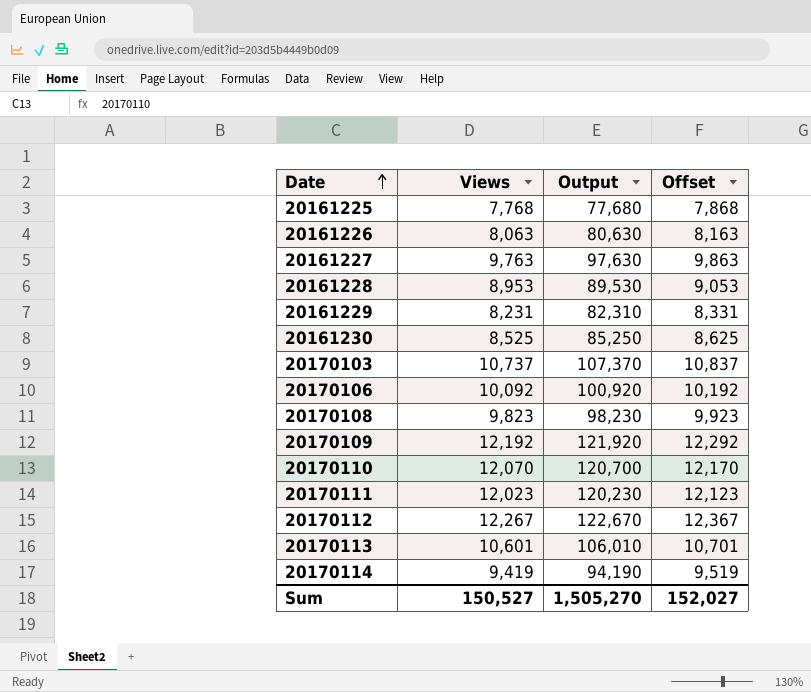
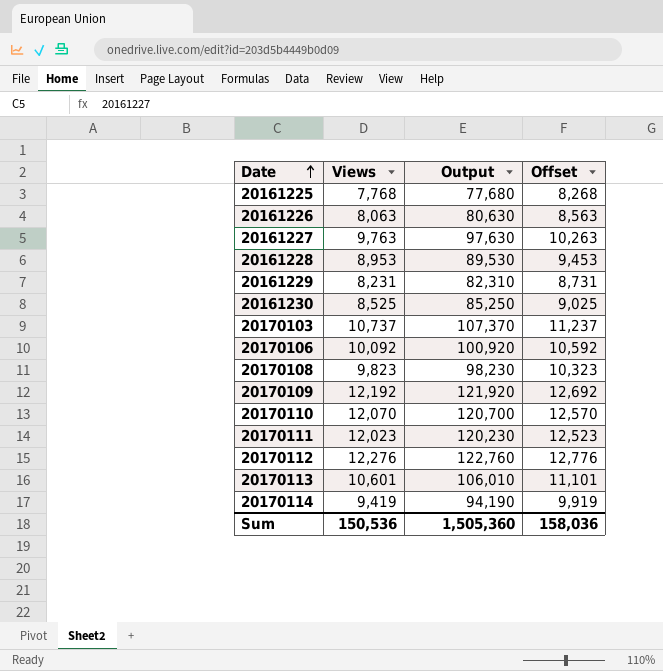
column Offset | formula: [Views] + 100 -> [Views] + 500
20170112 | Views: 12,267 -> 12,276
20170112 | Output: 122,670 -> 122,760
Sum | Views: 150,527 -> 150,536
Sum | Output: 1,505,270 -> 1,505,360
Sum | Offset: 152,027 -> 158,036

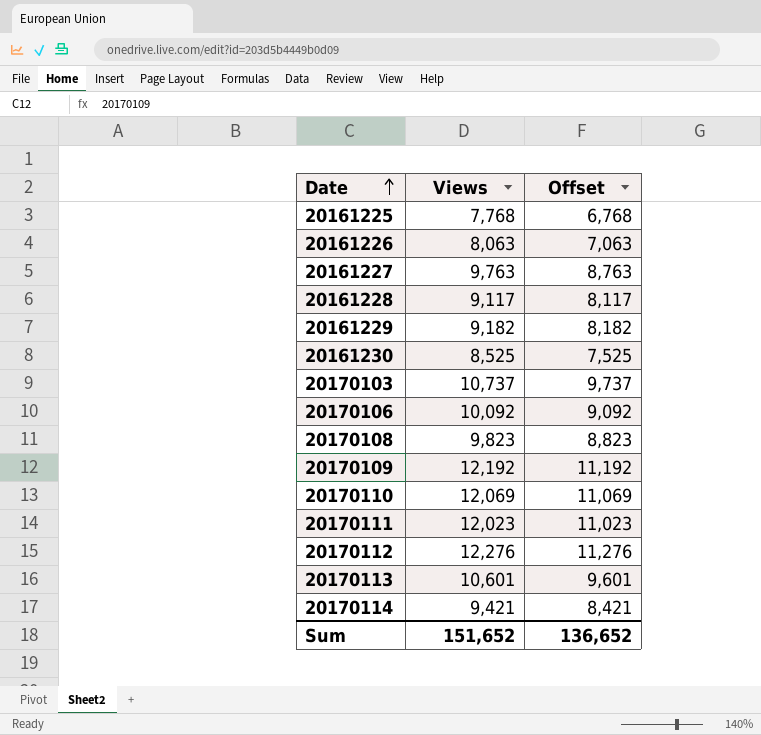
column Output | formula: [Views] * 10 -> none
column Offset | formula: [Views] + 500 -> [Views] - 1000
20161228 | Views: 8,953 -> 9,117
20161229 | Views: 8,231 -> 9,182
20170110 | Views: 12,070 -> 12,069
20170114 | Views: 9,419 -> 9,421
Sum | Views: 150,536 -> 151,652
Sum | Offset: 158,036 -> 136,652

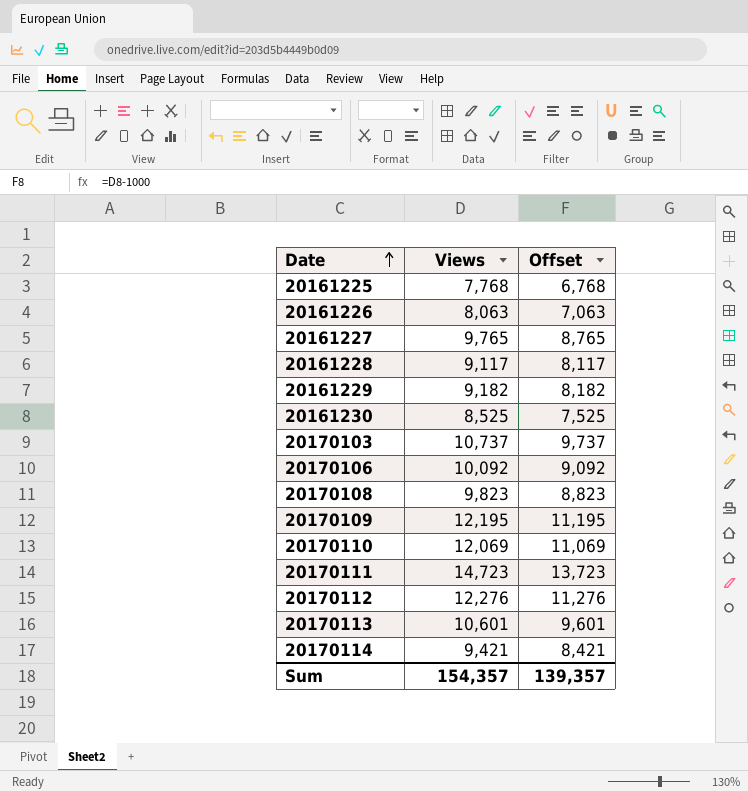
20161227 | Views: 9,763 -> 9,765
20161227 | Offset: 8,763 -> 8,765
20170109 | Views: 12,192 -> 12,195
20170109 | Offset: 11,192 -> 11,195
20170111 | Views: 12,023 -> 14,723
20170111 | Offset: 11,023 -> 13,723
Sum | Views: 151,652 -> 154,357
Sum | Offset: 136,652 -> 139,357

